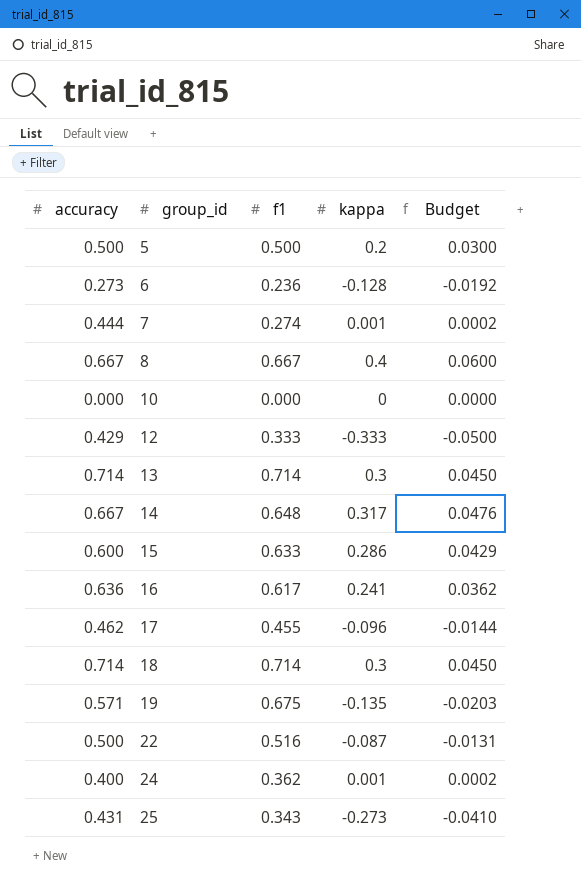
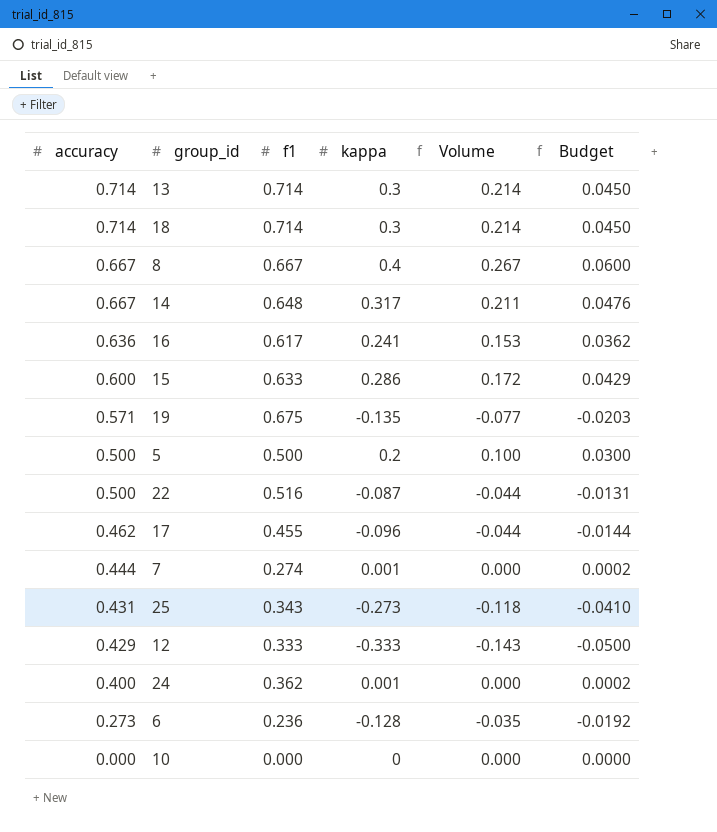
row order: group_id ascending -> accuracy descending
column Volume | formula: none -> [accuracy] * [kappa]

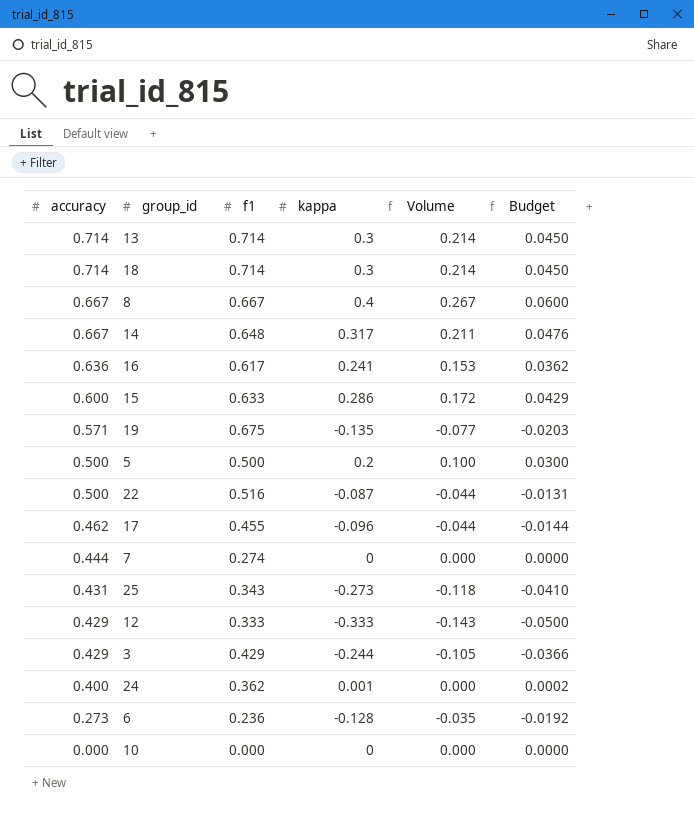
7 | kappa: 0.001 -> 0
7 | Budget: 0.0002 -> 0.0000
row 3: none -> 0.429 | 0.429 | -0.244 | -0.105 | -0.0366

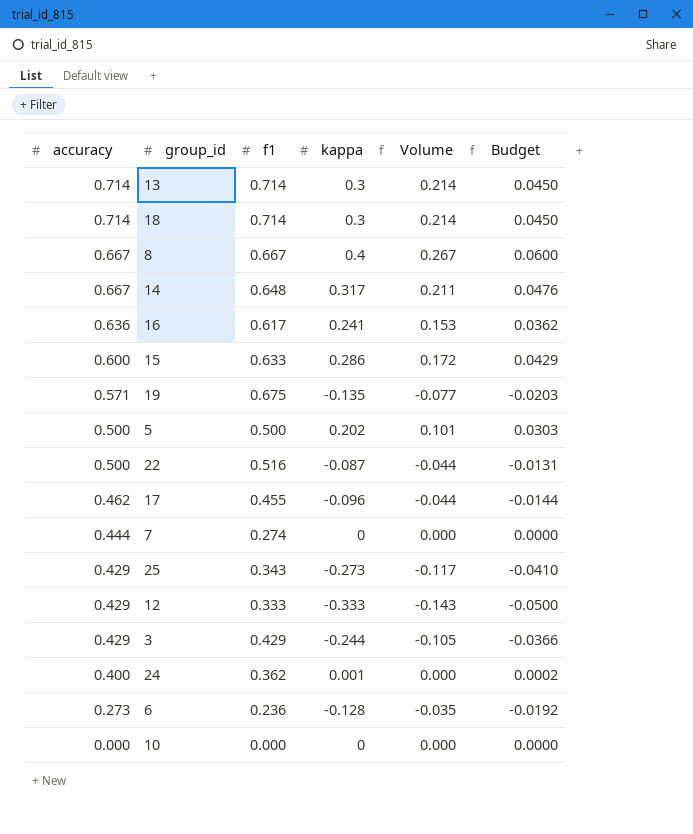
5 | kappa: 0.2 -> 0.202
5 | Volume: 0.100 -> 0.101
5 | Budget: 0.0300 -> 0.0303
25 | accuracy: 0.431 -> 0.429
25 | Volume: -0.118 -> -0.117

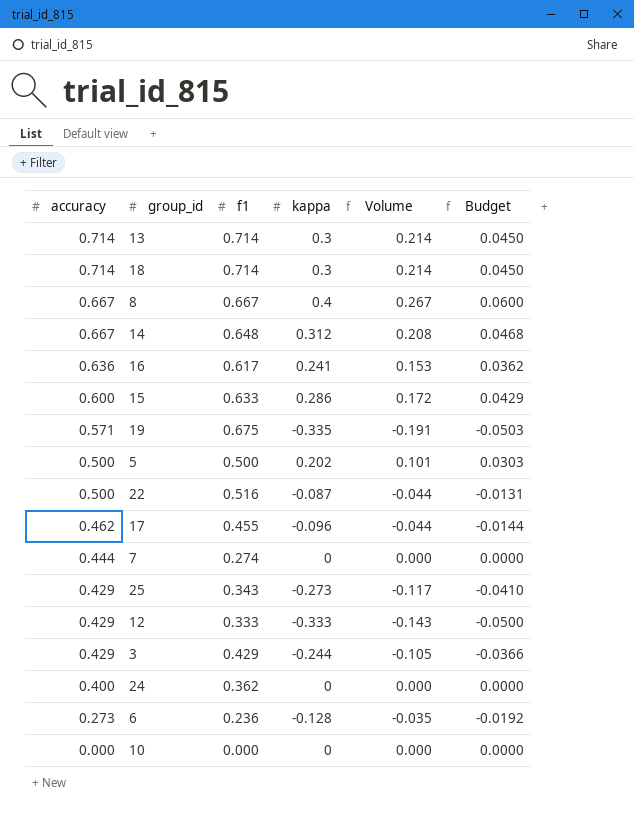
14 | kappa: 0.317 -> 0.312
14 | Volume: 0.211 -> 0.208
14 | Budget: 0.0476 -> 0.0468
19 | kappa: -0.135 -> -0.335
19 | Volume: -0.077 -> -0.191
19 | Budget: -0.0203 -> -0.0503
24 | kappa: 0.001 -> 0
24 | Budget: 0.0002 -> 0.0000

